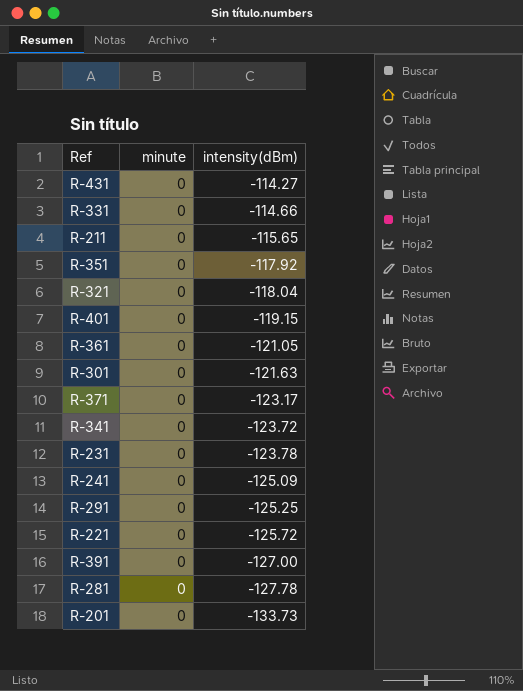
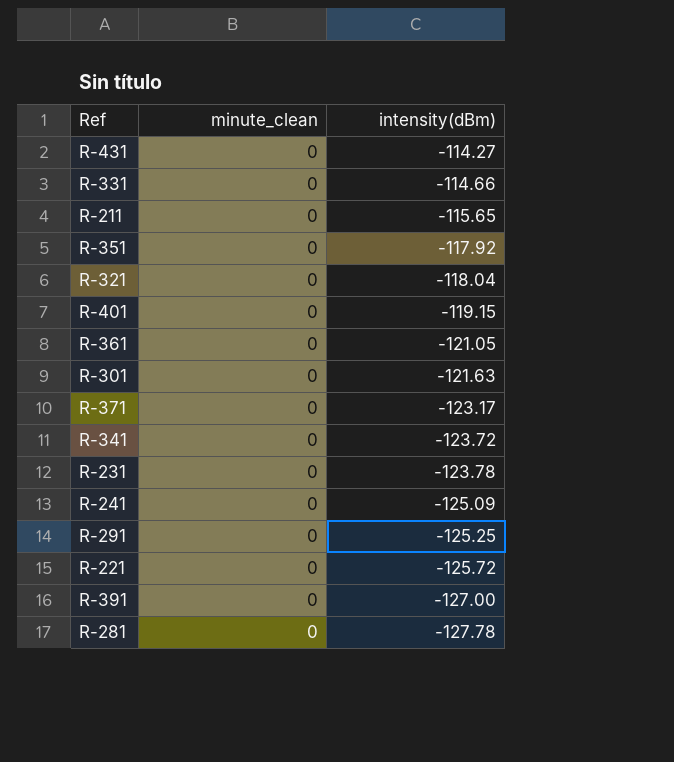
column name: minute -> minute_clean
row R-201: 0 | -133.73 -> none

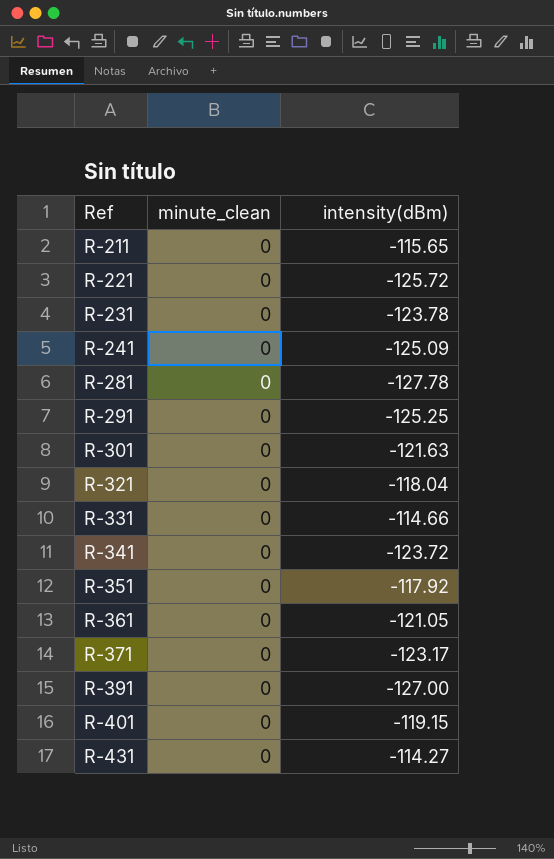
row order: intensity(dBm) descending -> Ref ascending

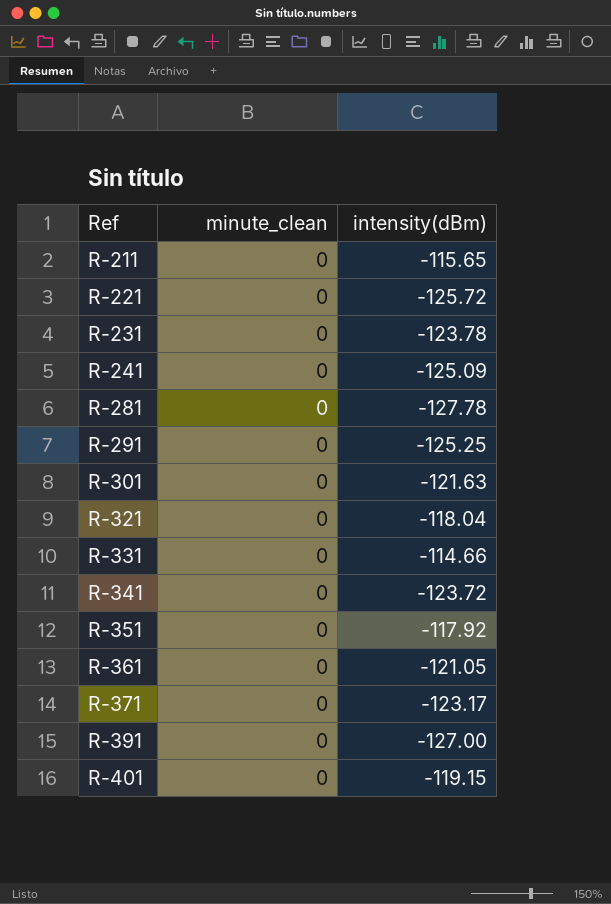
row R-431: 0 | -114.27 -> none

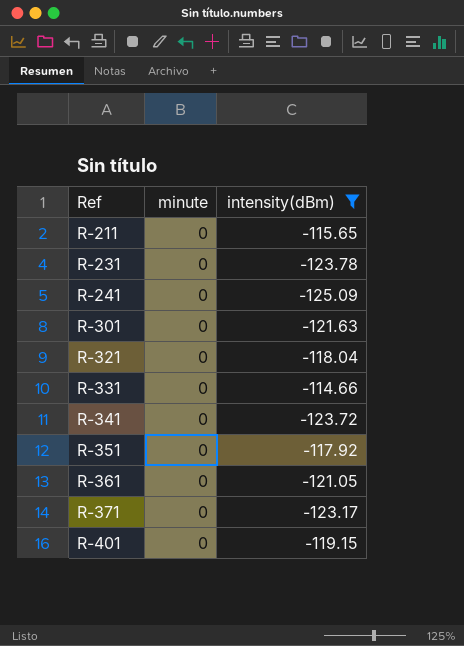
filter: none -> intensity(dBm) >= -125.09
column name: minute_clean -> minute

